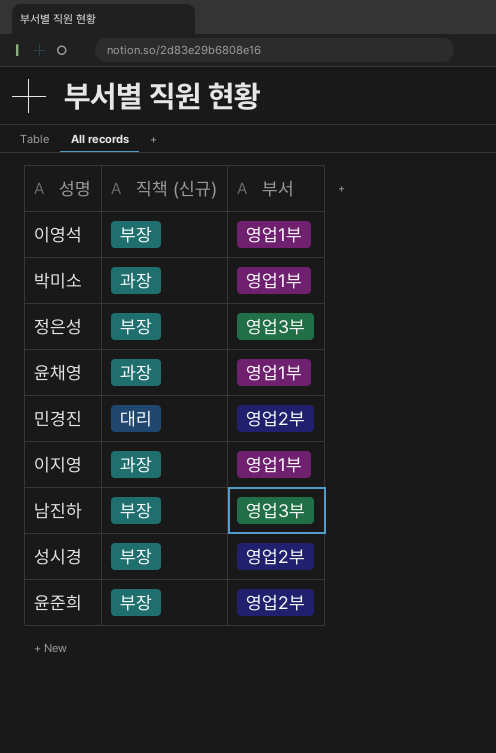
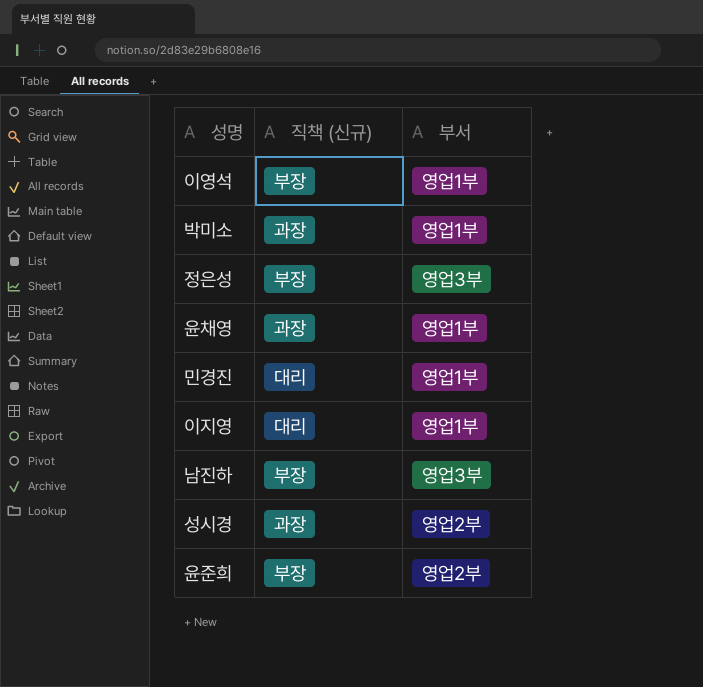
민경진 | 부서: 영업2부 -> 영업1부
이지영 | 직책 (신규): 과장 -> 대리
성시경 | 직책 (신규): 부장 -> 과장

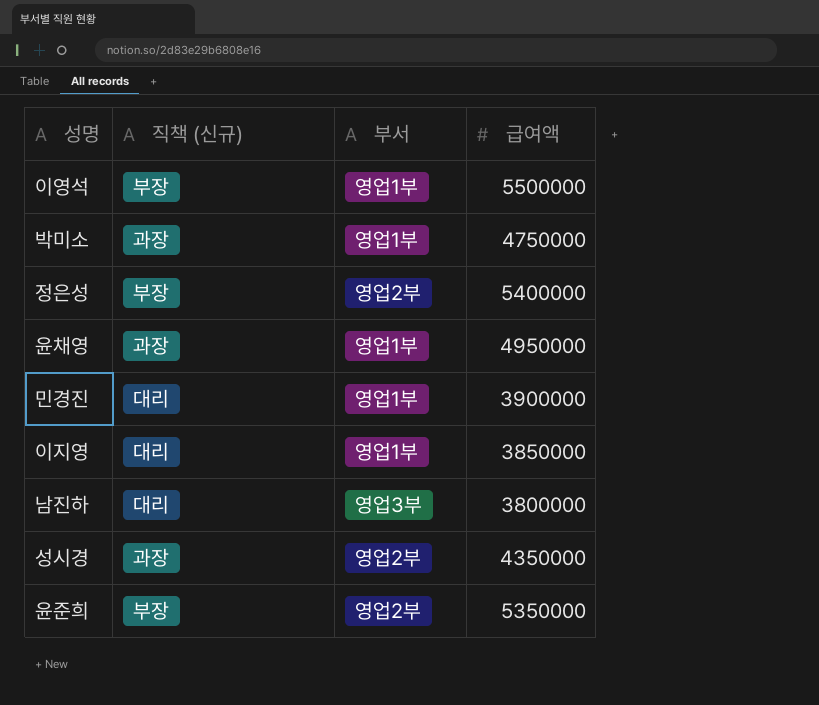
column 급여액 | position: none -> 4
정은성 | 부서: 영업3부 -> 영업2부
남진하 | 직책 (신규): 부장 -> 대리

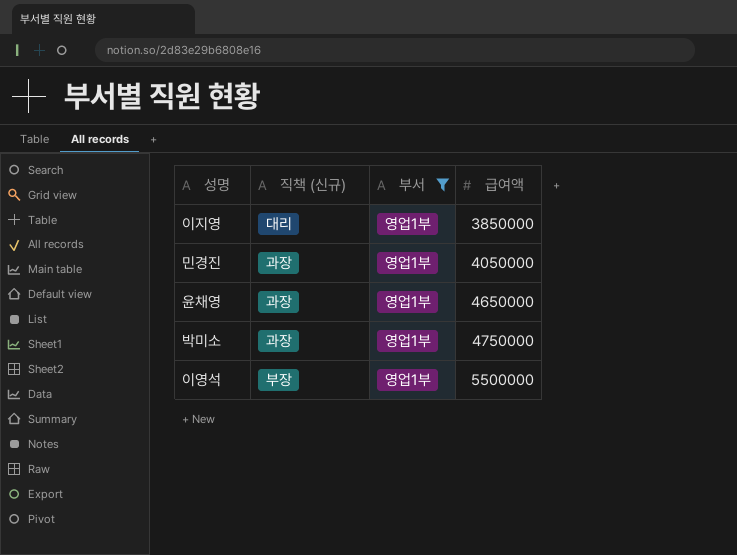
filter: none -> 부서 = 영업1부
row order: none -> 급여액 ascending
민경진 | 직책 (신규): 대리 -> 과장
민경진 | 급여액: 3900000 -> 4050000
윤채영 | 급여액: 4950000 -> 4650000

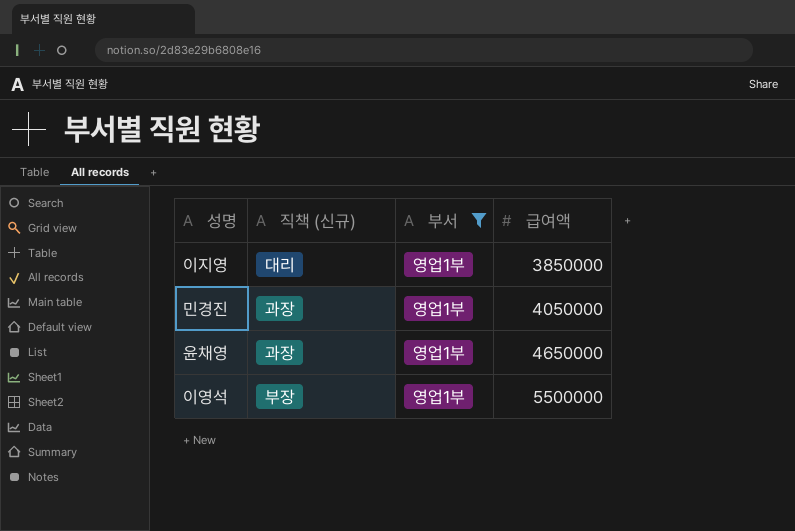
row 박미소: 과장 | 영업1부 | 4750000 -> none

